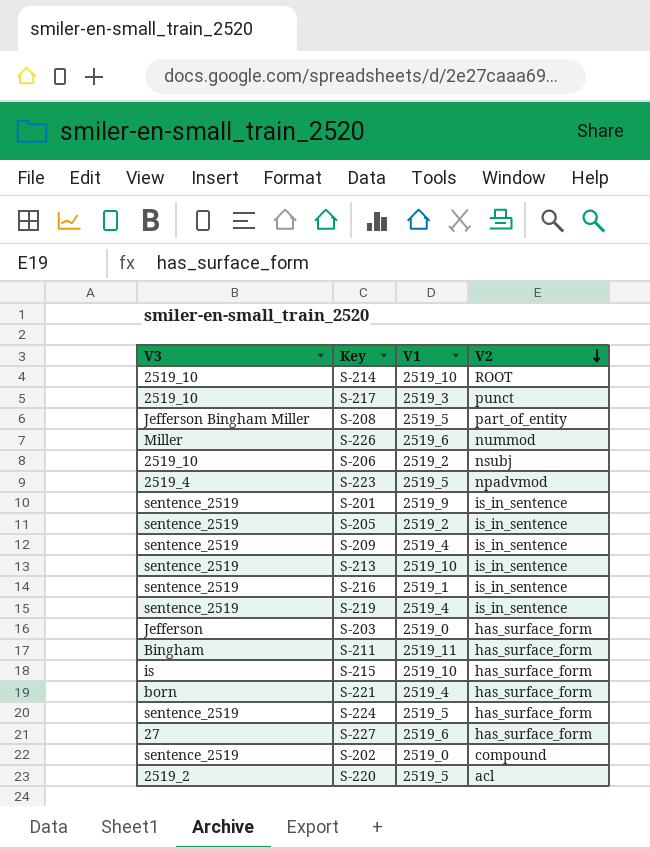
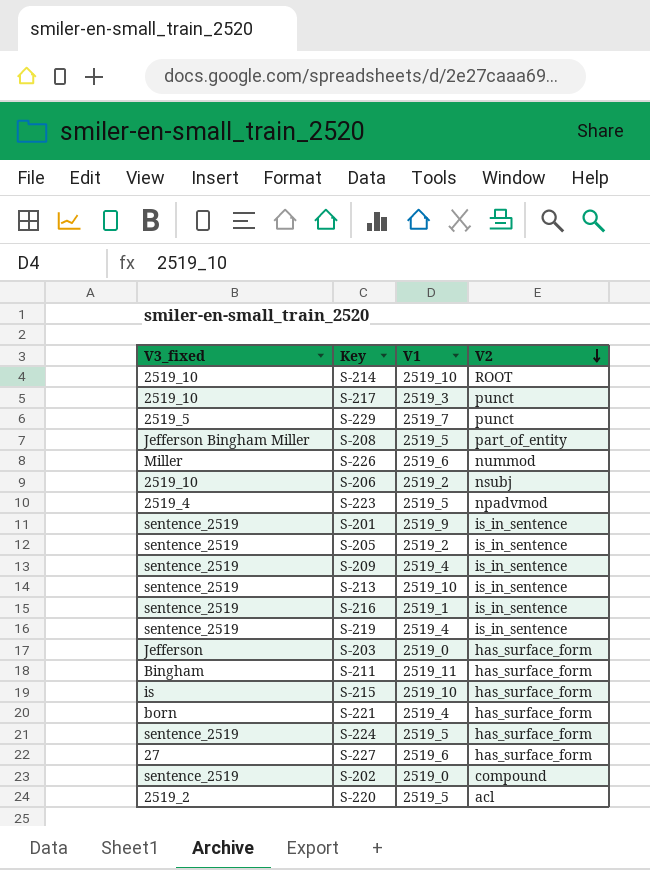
column name: V3 -> V3_fixed
row S-229: none -> 2519_5 | 2519_7 | punct

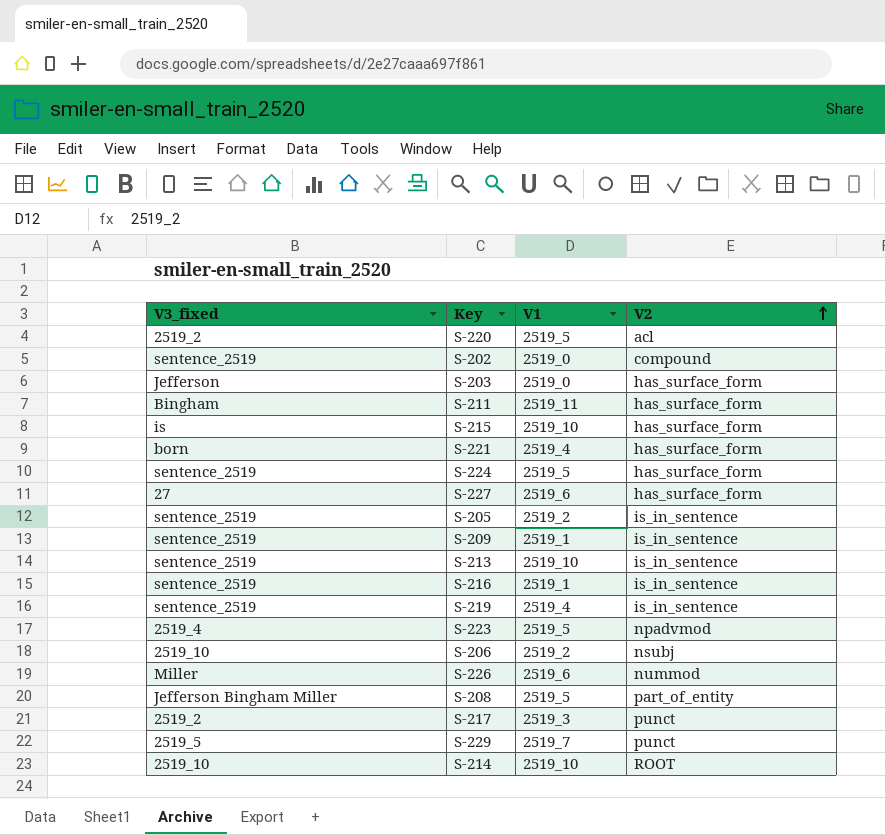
row order: V2 descending -> V2 ascending
row S-201: sentence_2519 | 2519_9 | is_in_sentence -> none
S-209 | V1: 2519_4 -> 2519_1
S-217 | V3_fixed: 2519_10 -> 2519_2

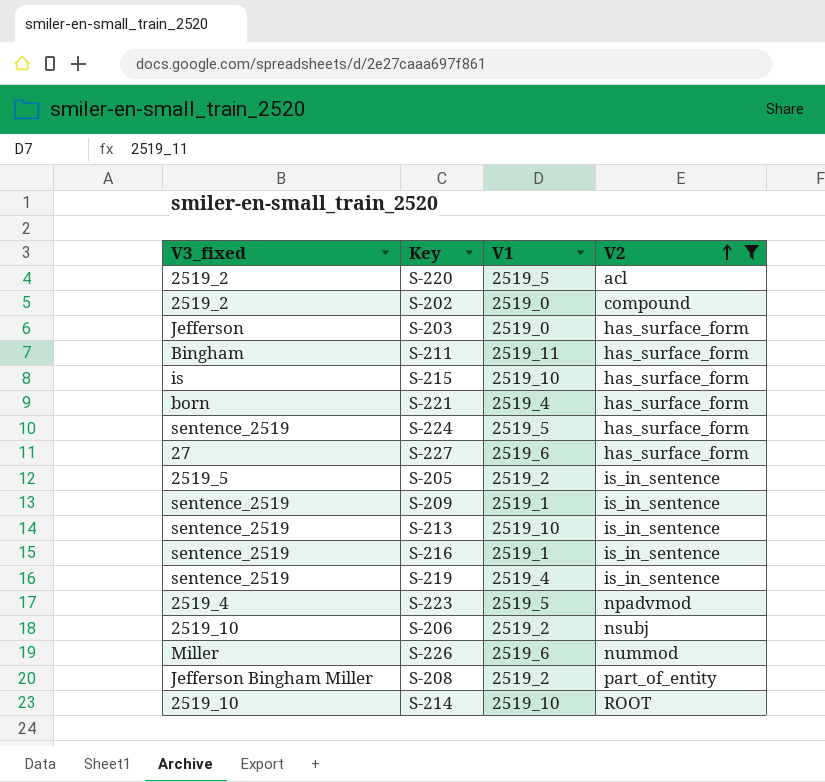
filter: none -> V2 != punct
S-202 | V3_fixed: sentence_2519 -> 2519_2
S-205 | V3_fixed: sentence_2519 -> 2519_5
S-208 | V1: 2519_5 -> 2519_2

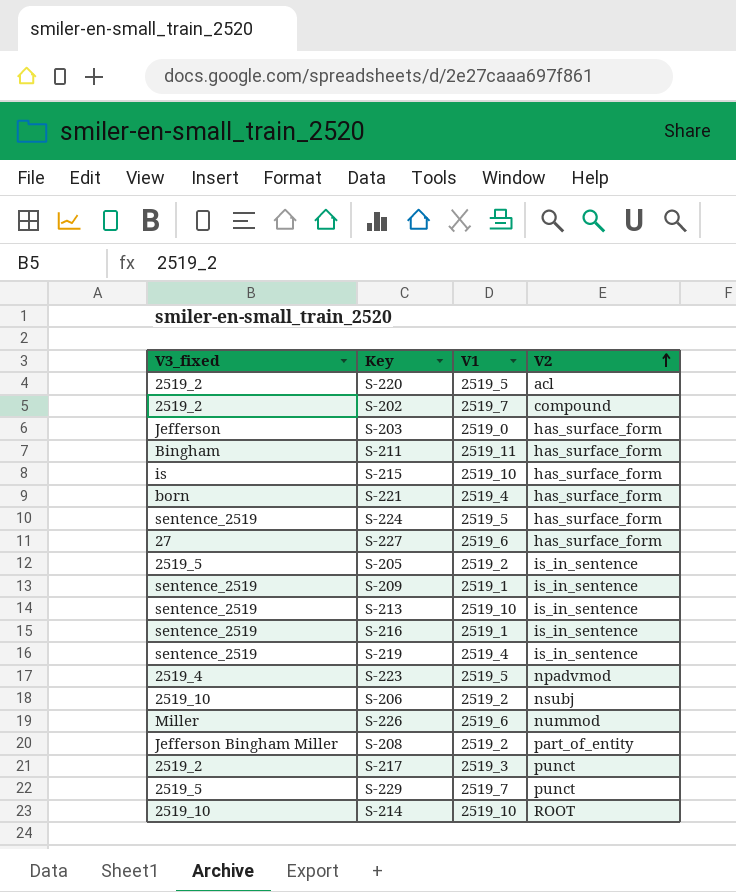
filter: V2 != punct -> none
S-202 | V1: 2519_0 -> 2519_7

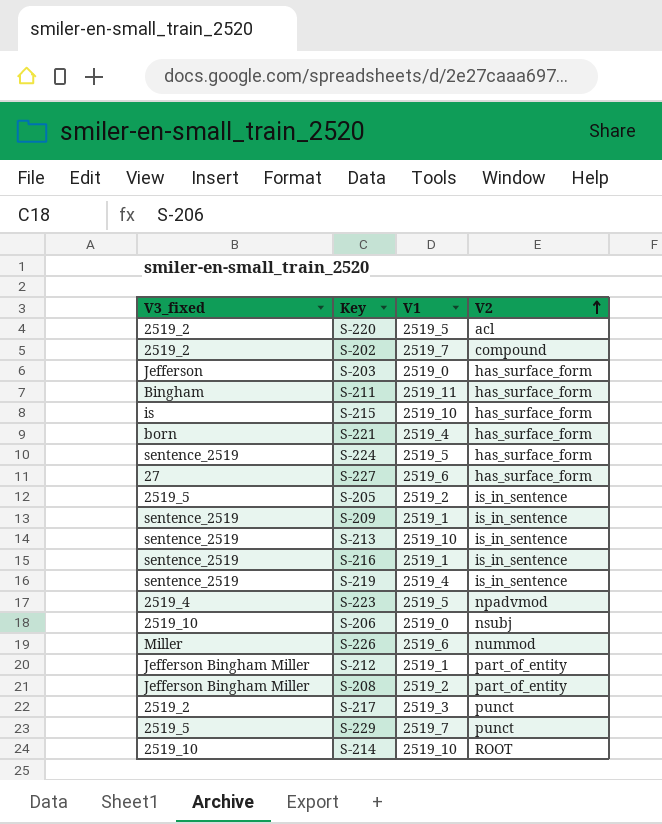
S-206 | V1: 2519_2 -> 2519_0
row S-212: none -> Jefferson Bingham Miller | 2519_1 | part_of_entity

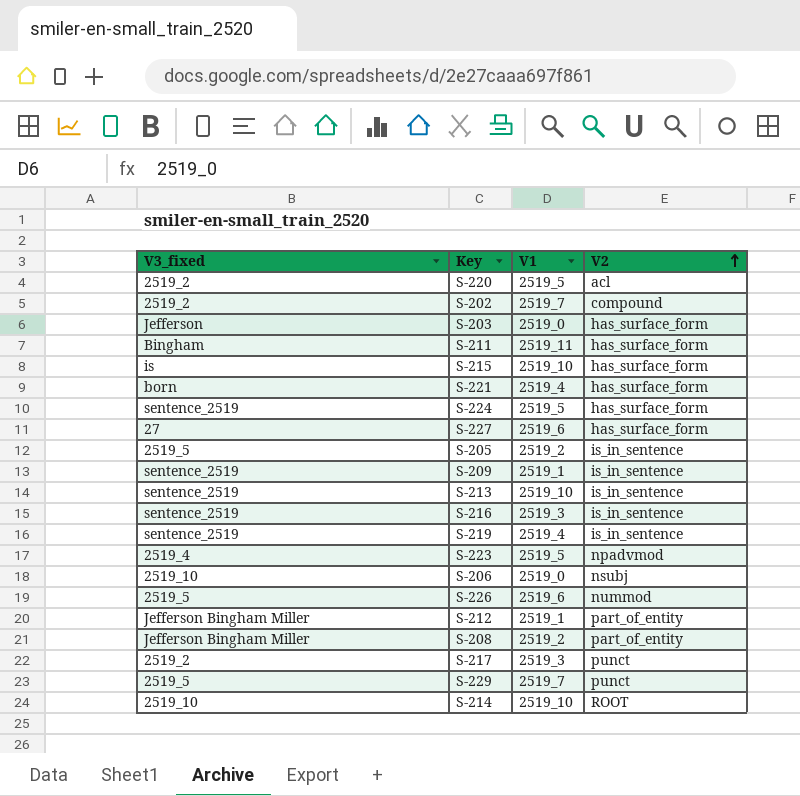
S-216 | V1: 2519_1 -> 2519_3
S-226 | V3_fixed: Miller -> 2519_5

